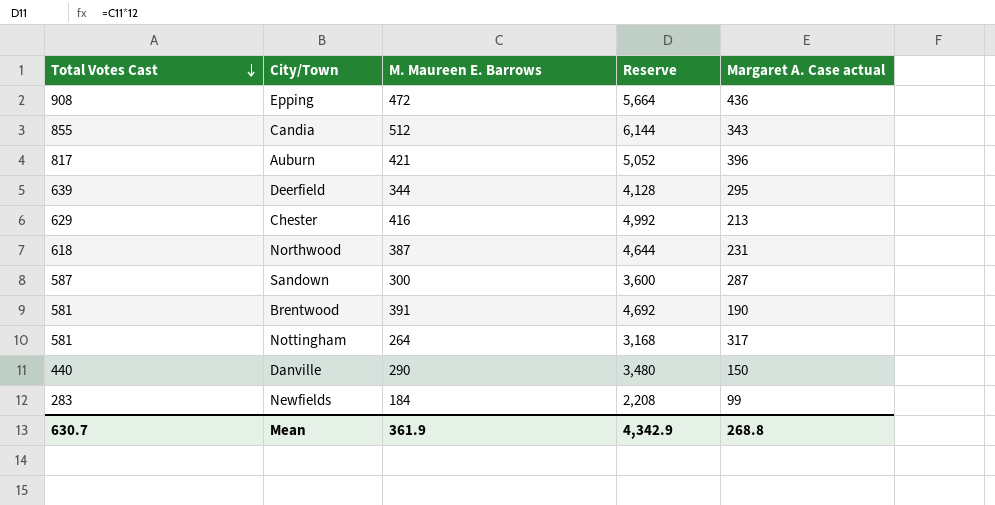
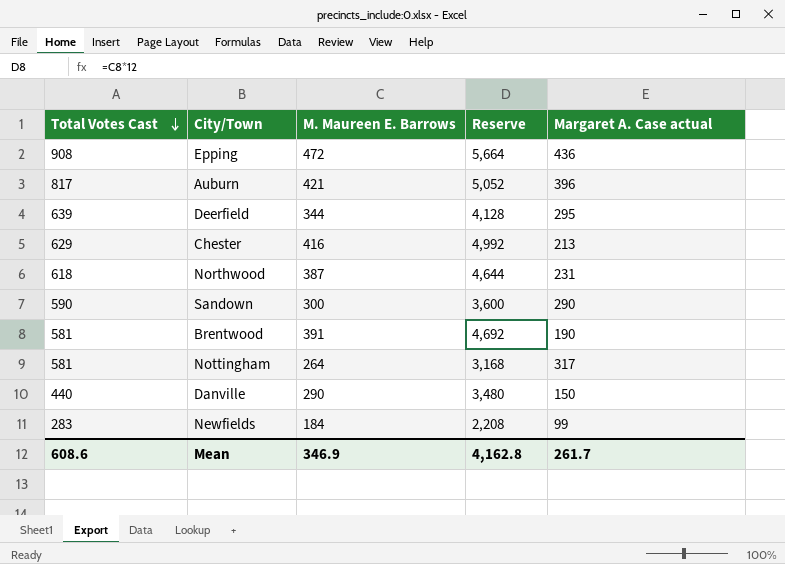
row Candia: 855 | 512 | 6,144 | 343 -> none
Sandown | Total Votes Cast: 587 -> 590
Sandown | Margaret A. Case actual: 287 -> 290
Mean | Total Votes Cast: 630.7 -> 608.6
Mean | M. Maureen E. Barrows: 361.9 -> 346.9
Mean | Reserve: 4,342.9 -> 4,162.8
Mean | Margaret A. Case actual: 268.8 -> 261.7

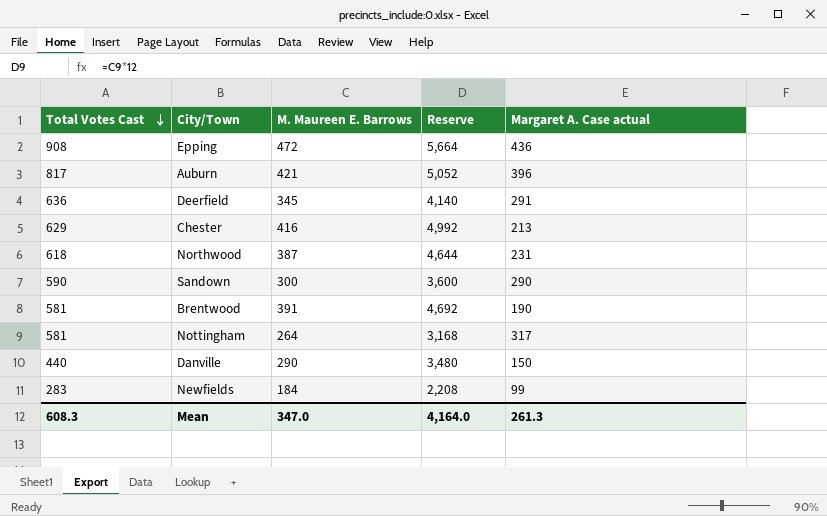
Deerfield | Total Votes Cast: 639 -> 636
Deerfield | M. Maureen E. Barrows: 344 -> 345
Deerfield | Reserve: 4,128 -> 4,140
Deerfield | Margaret A. Case actual: 295 -> 291
Mean | Total Votes Cast: 608.6 -> 608.3
Mean | M. Maureen E. Barrows: 346.9 -> 347.0
Mean | Reserve: 4,162.8 -> 4,164.0
Mean | Margaret A. Case actual: 261.7 -> 261.3

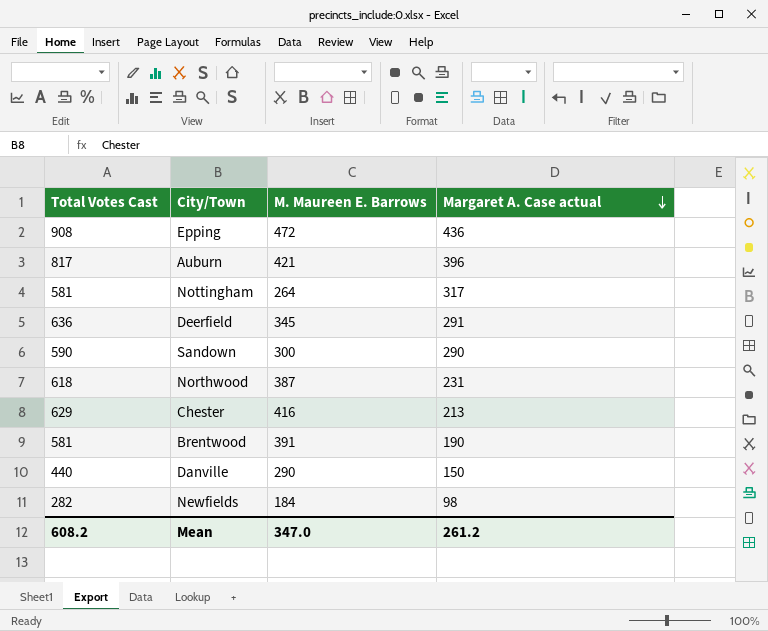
row order: Total Votes Cast descending -> Margaret A. Case actual descending
column Reserve | formula: [M. Maureen E. Barrows] * 12 -> none
Newfields | Total Votes Cast: 283 -> 282
Newfields | Margaret A. Case actual: 99 -> 98
Mean | Total Votes Cast: 608.3 -> 608.2
Mean | Margaret A. Case actual: 261.3 -> 261.2

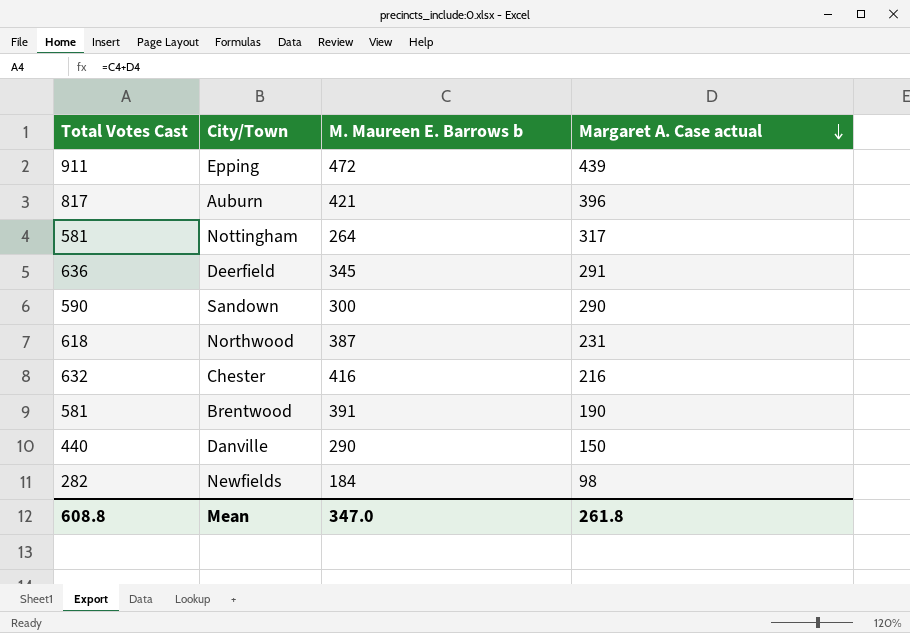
column name: M. Maureen E. Barrows -> M. Maureen E. Barrows b
Epping | Total Votes Cast: 908 -> 911
Epping | Margaret A. Case actual: 436 -> 439
Chester | Total Votes Cast: 629 -> 632
Chester | Margaret A. Case actual: 213 -> 216
Mean | Total Votes Cast: 608.2 -> 608.8
Mean | Margaret A. Case actual: 261.2 -> 261.8

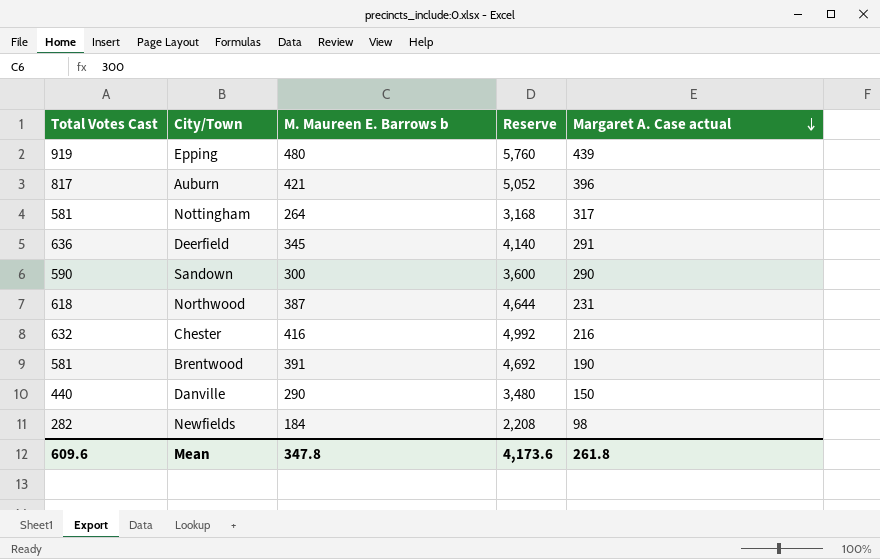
column Reserve | formula: none -> [M. Maureen E. Barrows b] * 12
Epping | Total Votes Cast: 911 -> 919
Epping | M. Maureen E. Barrows b: 472 -> 480
Mean | Total Votes Cast: 608.8 -> 609.6
Mean | M. Maureen E. Barrows b: 347.0 -> 347.8

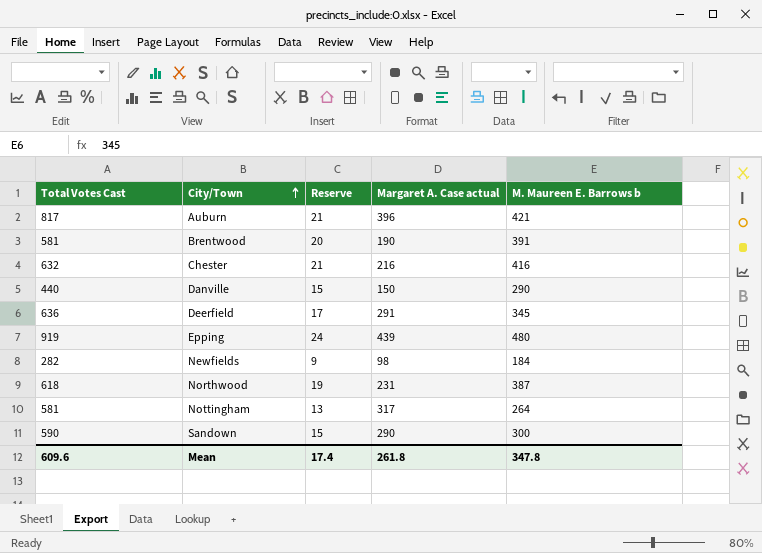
row order: Margaret A. Case actual descending -> City/Town ascending
column Reserve | formula: [M. Maureen E. Barrows b] * 12 -> [M. Maureen E. Barrows b] * 0.05
column M. Maureen E. Barrows b | position: 3 -> 5
Mean | Reserve: 4,173.6 -> 17.4

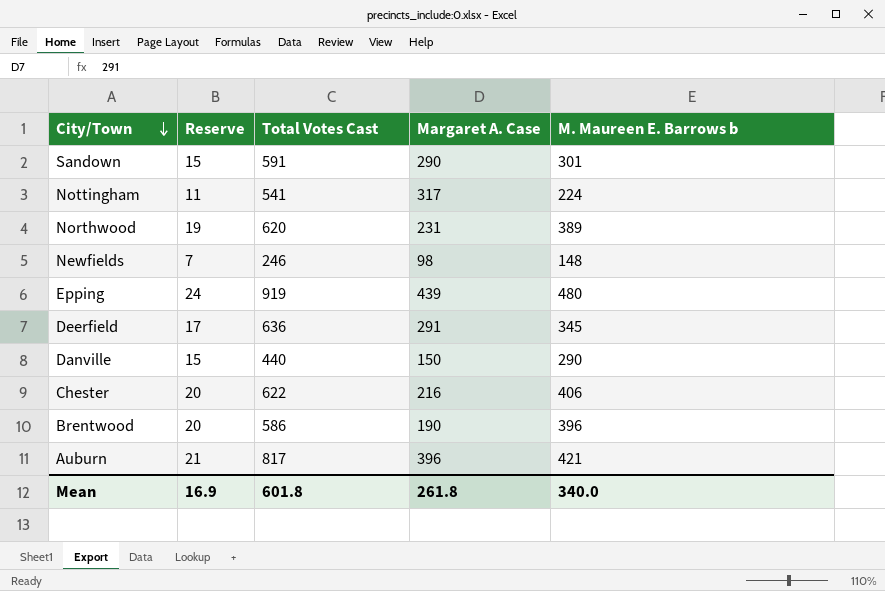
row order: City/Town ascending -> City/Town descending
column Total Votes Cast | position: 1 -> 3
column name: Margaret A. Case actual -> Margaret A. Case
Sandown | Total Votes Cast: 590 -> 591
Sandown | M. Maureen E. Barrows b: 300 -> 301
Nottingham | Reserve: 13 -> 11
Nottingham | Total Votes Cast: 581 -> 541
Nottingham | M. Maureen E. Barrows b: 264 -> 224
Northwood | Total Votes Cast: 618 -> 620
Northwood | M. Maureen E. Barrows b: 387 -> 389
Newfields | Reserve: 9 -> 7
Newfields | Total Votes Cast: 282 -> 246
Newfields | M. Maureen E. Barrows b: 184 -> 148
Chester | Reserve: 21 -> 20
Chester | Total Votes Cast: 632 -> 622
Chester | M. Maureen E. Barrows b: 416 -> 406
Brentwood | Total Votes Cast: 581 -> 586
Brentwood | M. Maureen E. Barrows b: 391 -> 396
Mean | Reserve: 17.4 -> 16.9
Mean | Total Votes Cast: 609.6 -> 601.8
Mean | M. Maureen E. Barrows b: 347.8 -> 340.0

